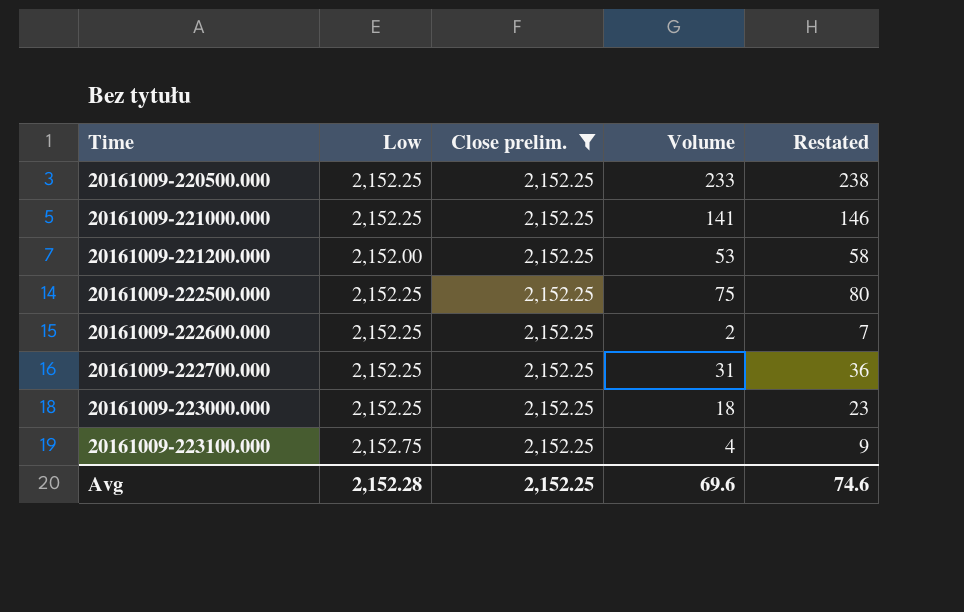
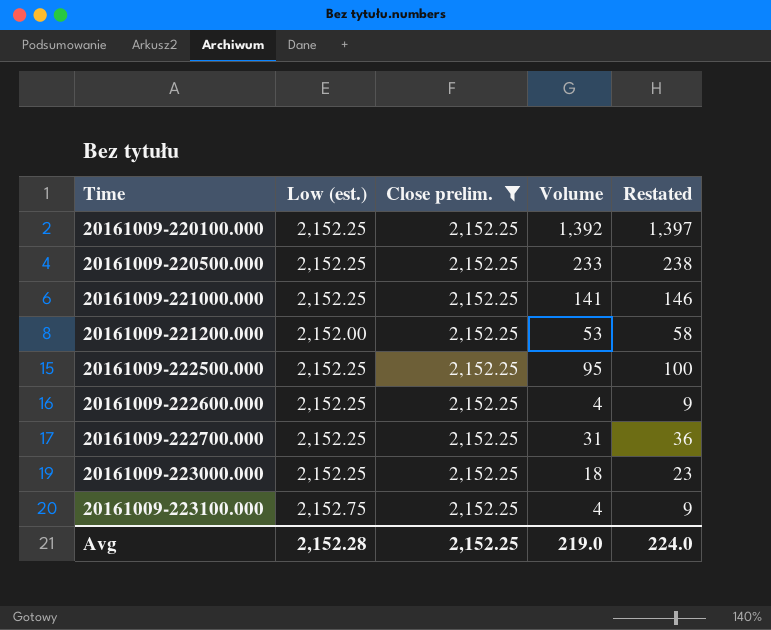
column name: Low -> Low (est.)
row 20161009-220100.000: none -> 2,152.25 | 2,152.25 | 1,392 | 1,397
20161009-222500.000 | Volume: 75 -> 95
20161009-222500.000 | Restated: 80 -> 100
20161009-222600.000 | Volume: 2 -> 4
20161009-222600.000 | Restated: 7 -> 9
Avg | Volume: 69.6 -> 219.0
Avg | Restated: 74.6 -> 224.0

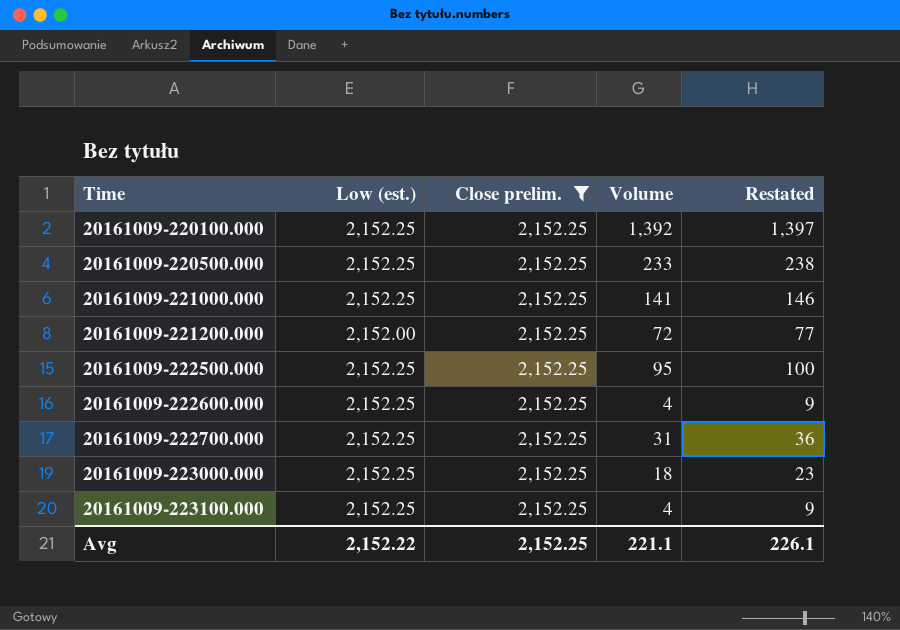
20161009-221200.000 | Volume: 53 -> 72
20161009-221200.000 | Restated: 58 -> 77
20161009-223100.000 | Low (est.): 2,152.75 -> 2,152.25
Avg | Low (est.): 2,152.28 -> 2,152.22
Avg | Volume: 219.0 -> 221.1
Avg | Restated: 224.0 -> 226.1

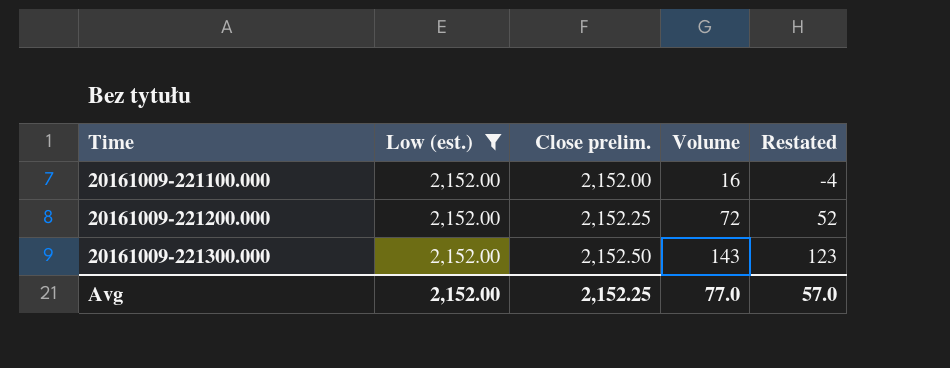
filter: Close prelim. = 2,152.25 -> Low (est.) = 2,152.00
column Restated | formula: [Volume] + 5 -> [Volume] - 20
Avg | Low (est.): 2,152.22 -> 2,152.00
Avg | Volume: 221.1 -> 77.0
Avg | Restated: 226.1 -> 57.0

